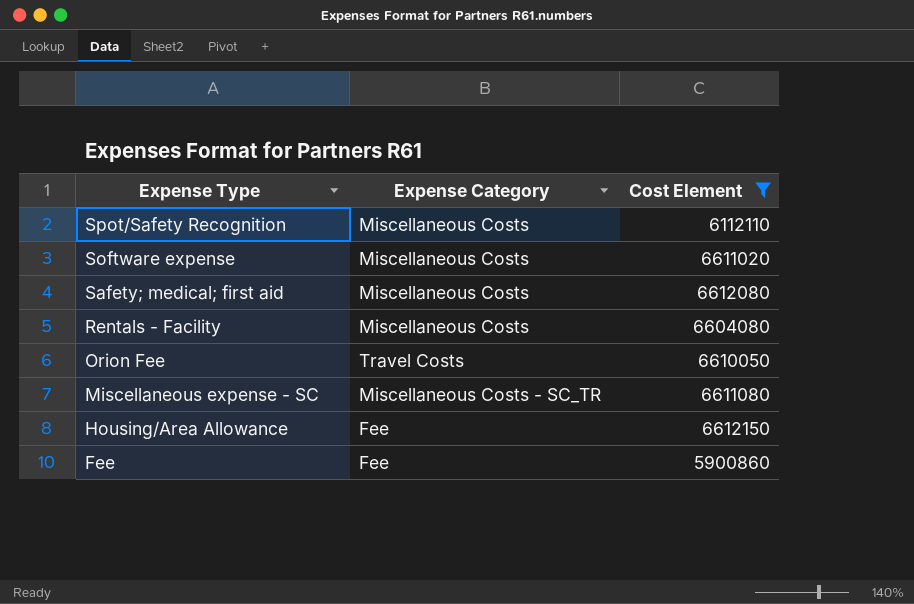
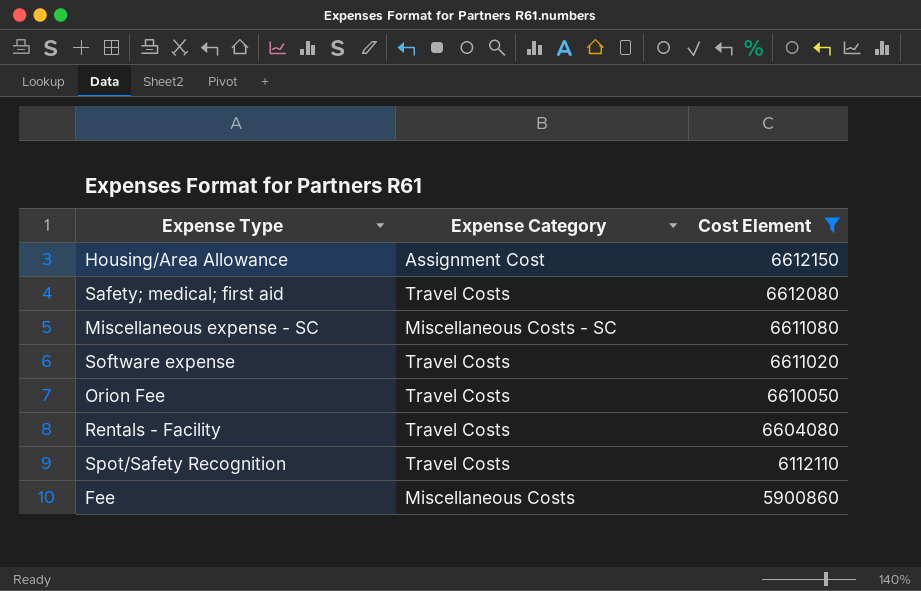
row order: Expense Type descending -> Cost Element descending
Housing/Area Allowance | Expense Category: Fee -> Assignment Cost
Safety; medical; first aid | Expense Category: Miscellaneous Costs -> Travel Costs
Miscellaneous expense - SC | Expense Category: Miscellaneous Costs - SC_TR -> Miscellaneous Costs - SC
Software expense | Expense Category: Miscellaneous Costs -> Travel Costs
Rentals - Facility | Expense Category: Miscellaneous Costs -> Travel Costs
Spot/Safety Recognition | Expense Category: Miscellaneous Costs -> Travel Costs
Fee | Expense Category: Fee -> Miscellaneous Costs

